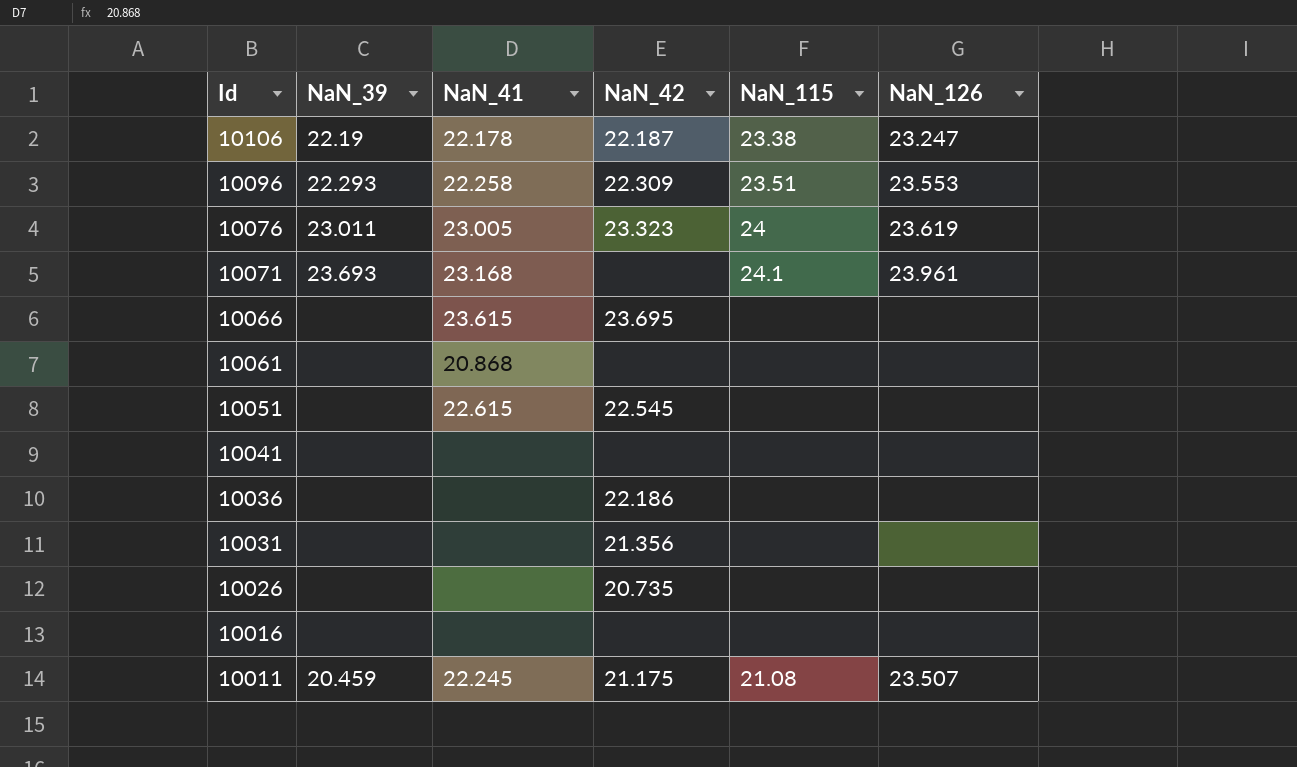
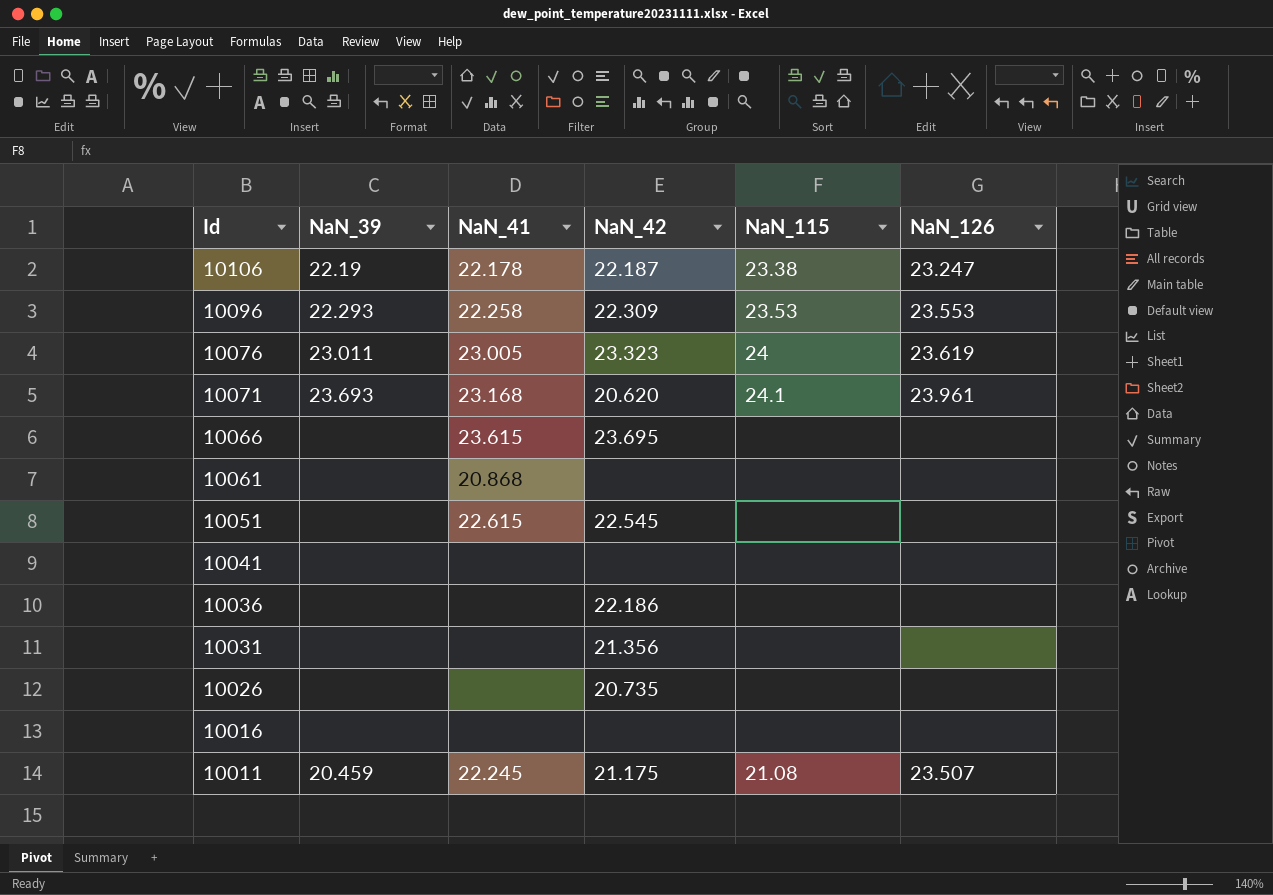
10096 | NaN_115: 23.51 -> 23.53
10071 | NaN_42: none -> 20.620

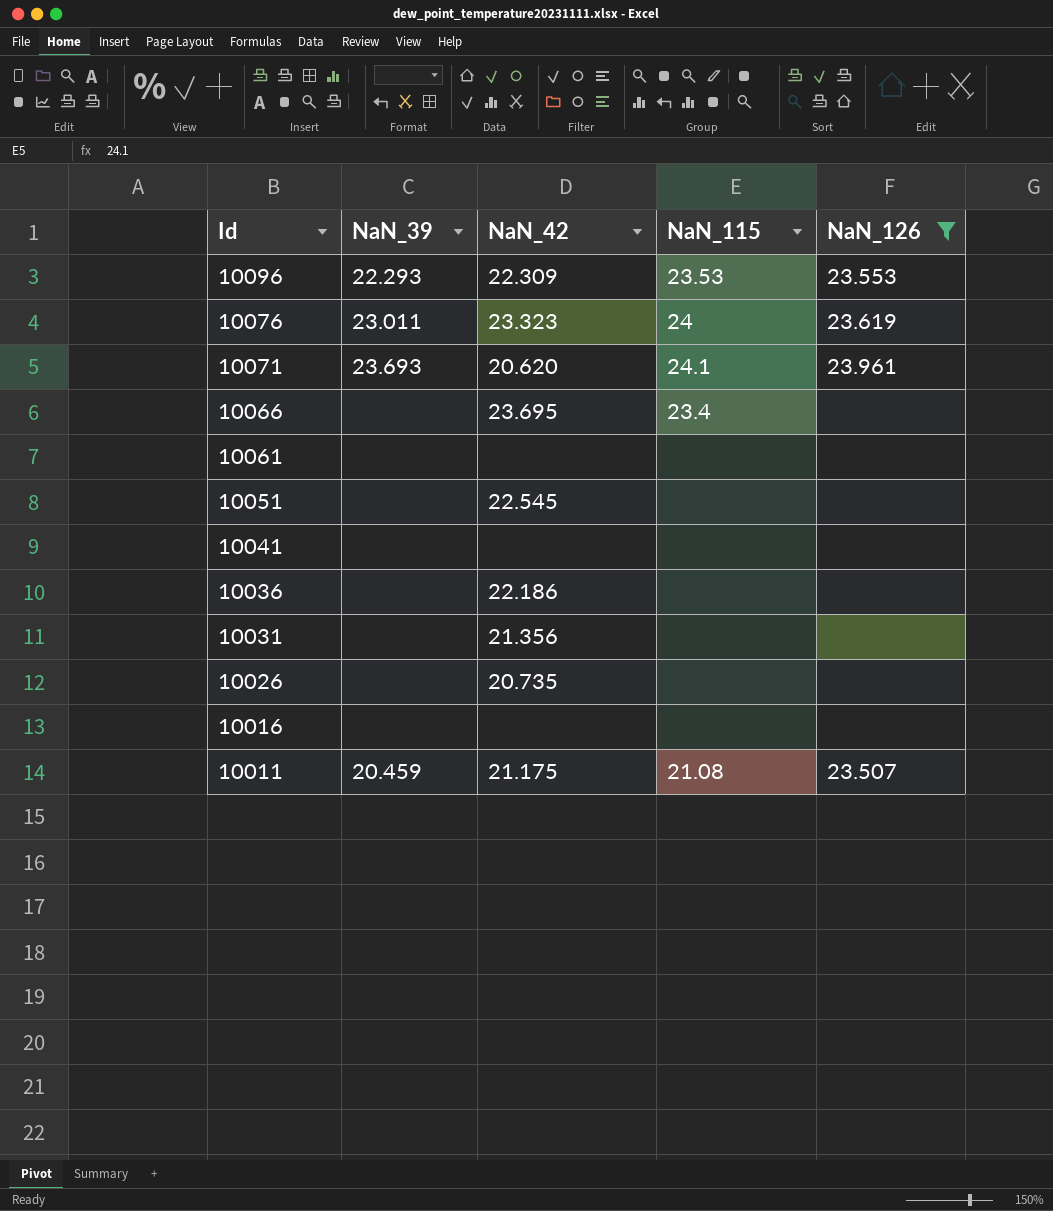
filter: none -> NaN_126 != 23.247
column NaN_41 | position: 3 -> none
10066 | NaN_115: none -> 23.4

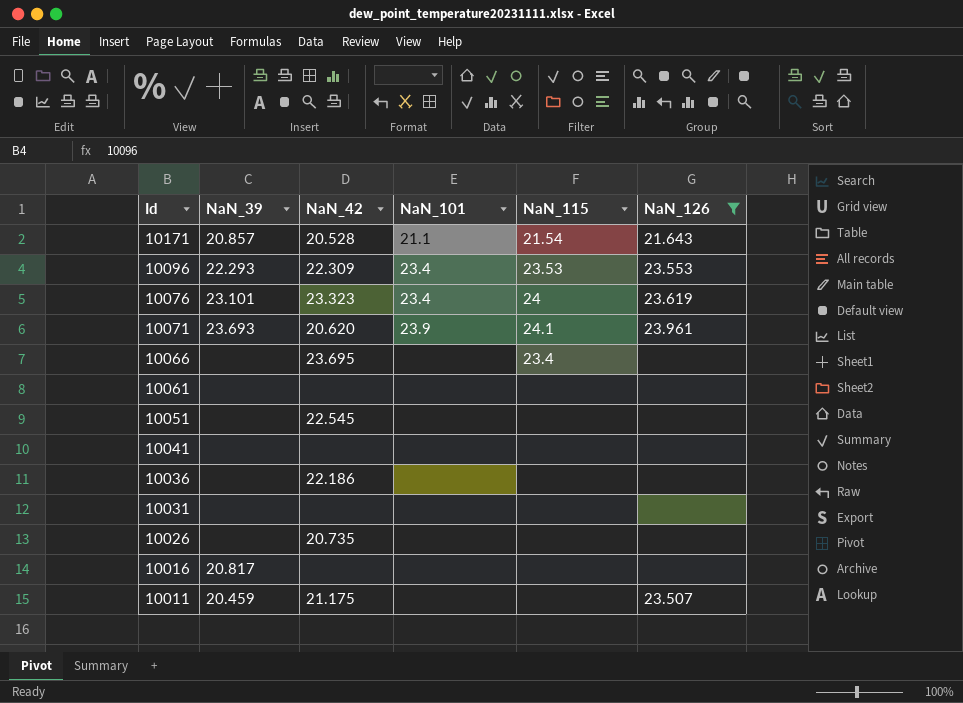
column NaN_101 | position: none -> 4
row 10171: none -> 20.857 | 20.528 | 21.1 | 21.54 | 21.643
10076 | NaN_39: 23.011 -> 23.101
10031 | NaN_42: 21.356 -> none
10016 | NaN_39: none -> 20.817
10011 | NaN_115: 21.08 -> none

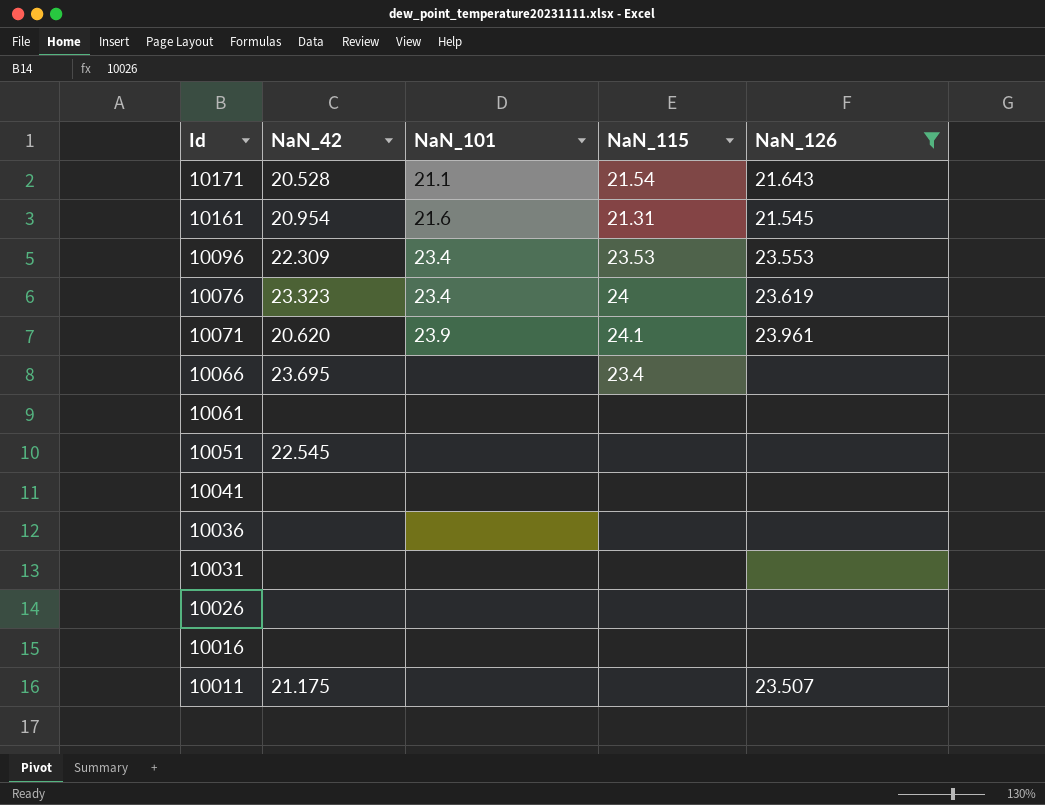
column NaN_39 | position: 2 -> none
row 10161: none -> 20.954 | 21.6 | 21.31 | 21.545
10036 | NaN_42: 22.186 -> none
10026 | NaN_42: 20.735 -> none

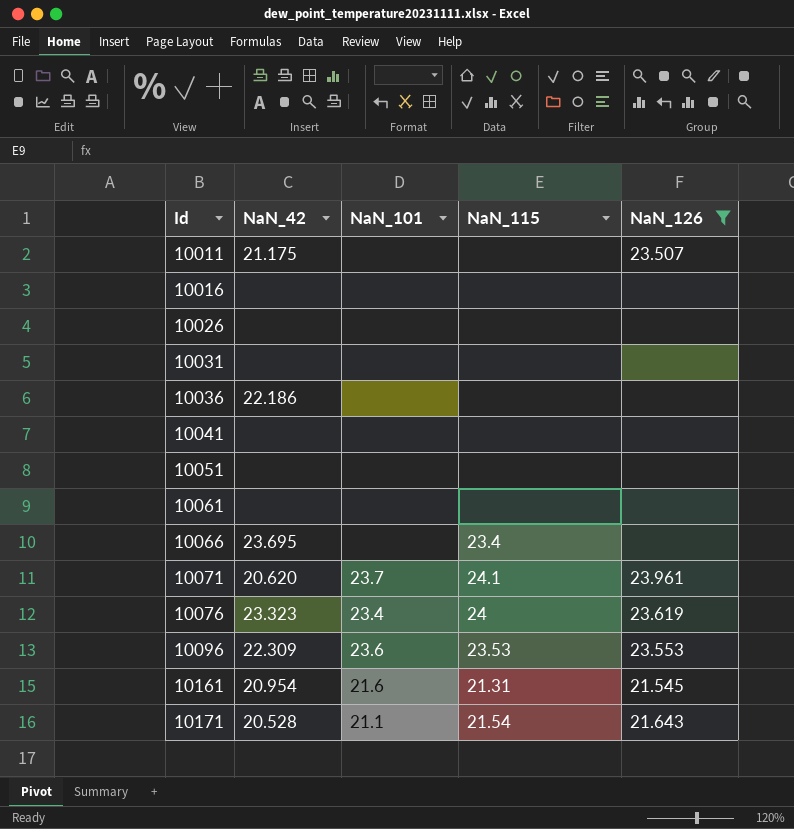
row order: Id descending -> Id ascending
10036 | NaN_42: none -> 22.186
10051 | NaN_42: 22.545 -> none
10071 | NaN_101: 23.9 -> 23.7
10096 | NaN_101: 23.4 -> 23.6

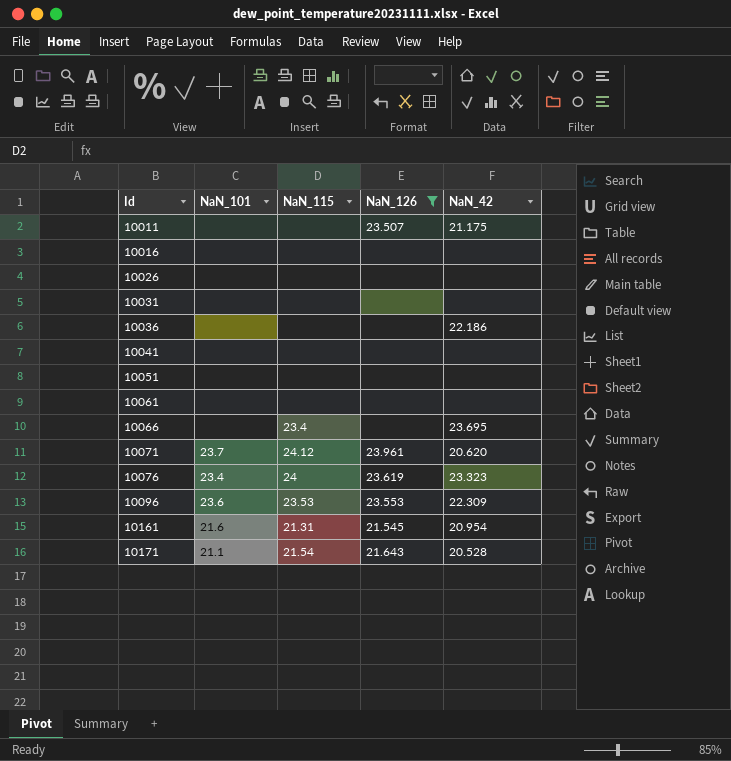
column NaN_42 | position: 2 -> 5
10071 | NaN_115: 24.1 -> 24.12

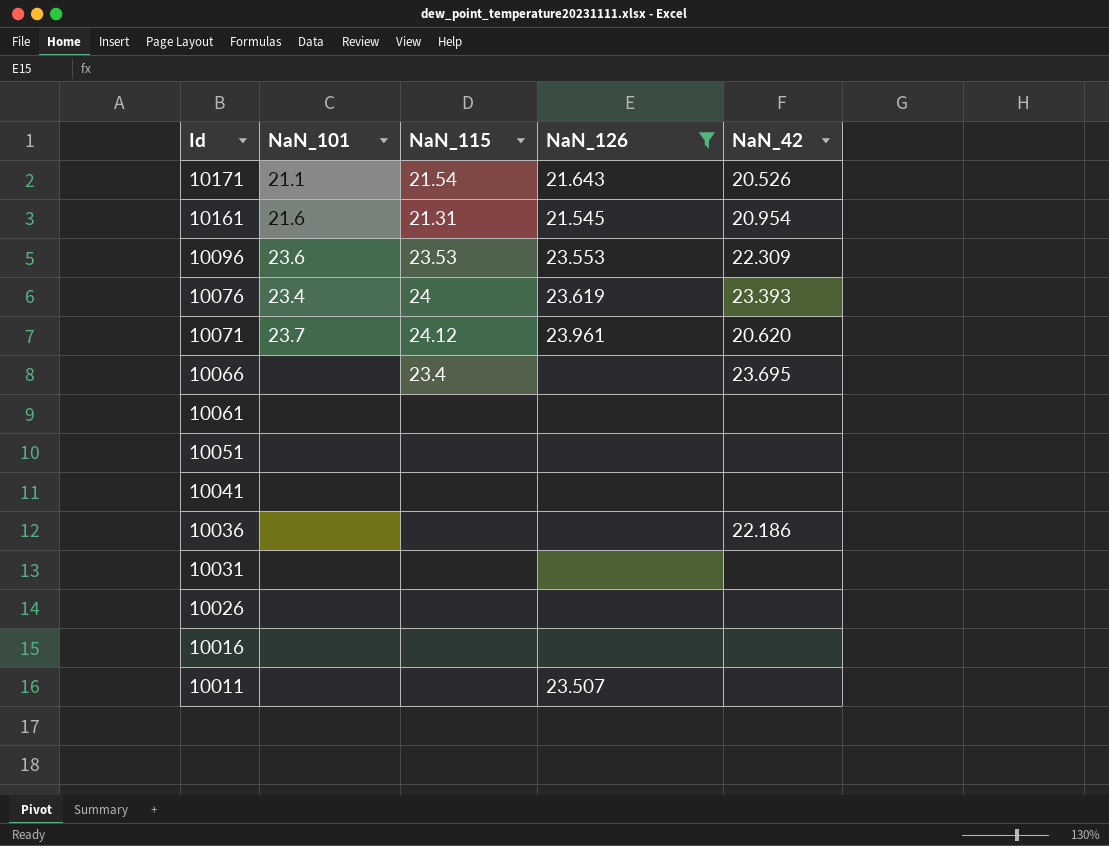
row order: Id ascending -> Id descending
10171 | NaN_42: 20.528 -> 20.526
10076 | NaN_42: 23.323 -> 23.393
10011 | NaN_42: 21.175 -> none

